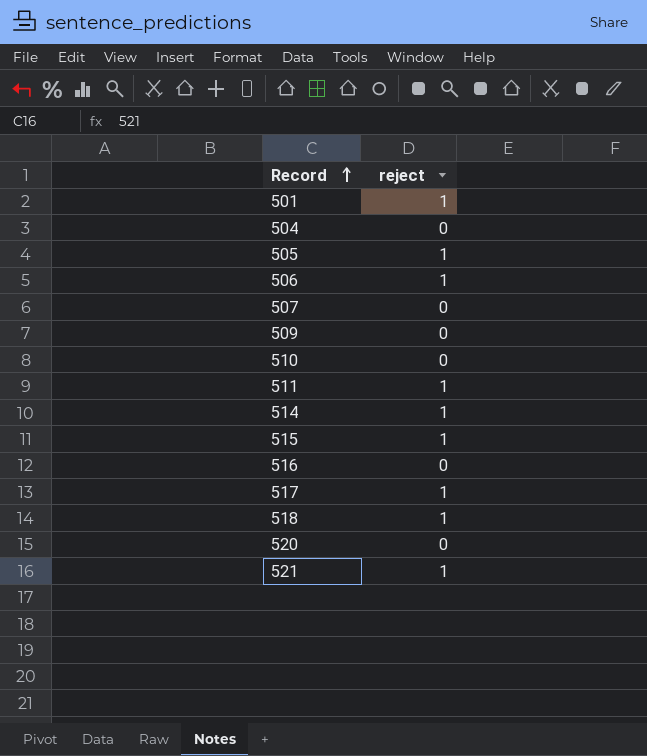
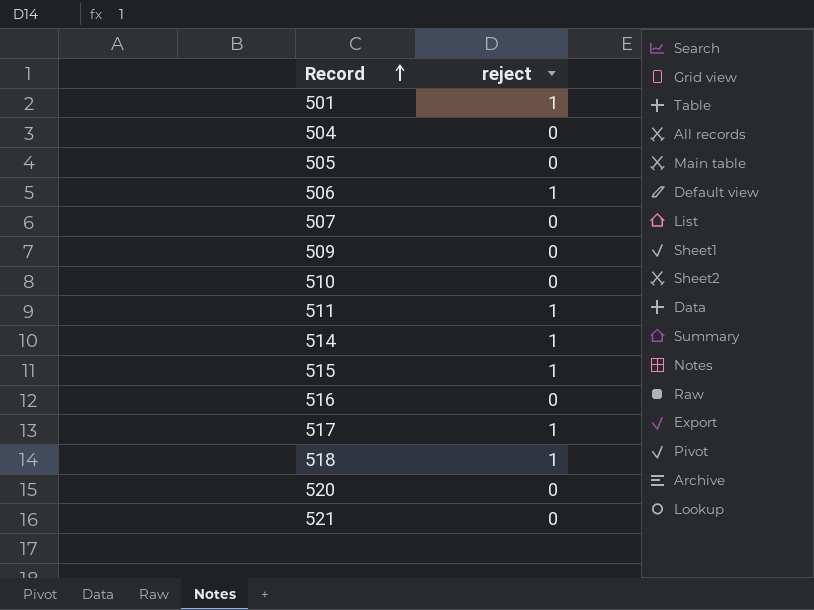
505 | reject: 1 -> 0
521 | reject: 1 -> 0

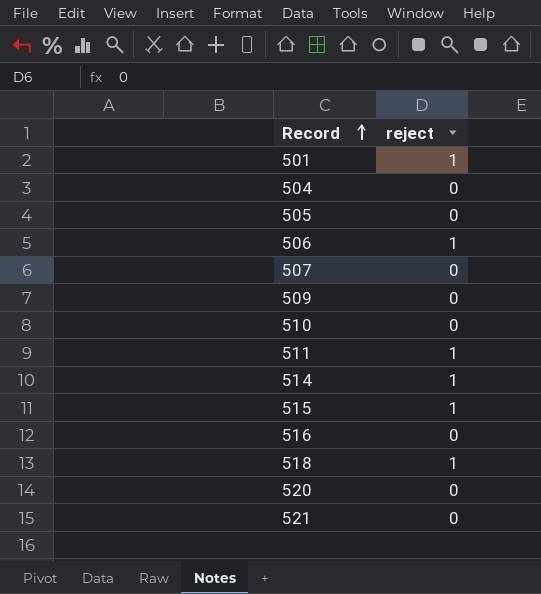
row 517: 1 -> none

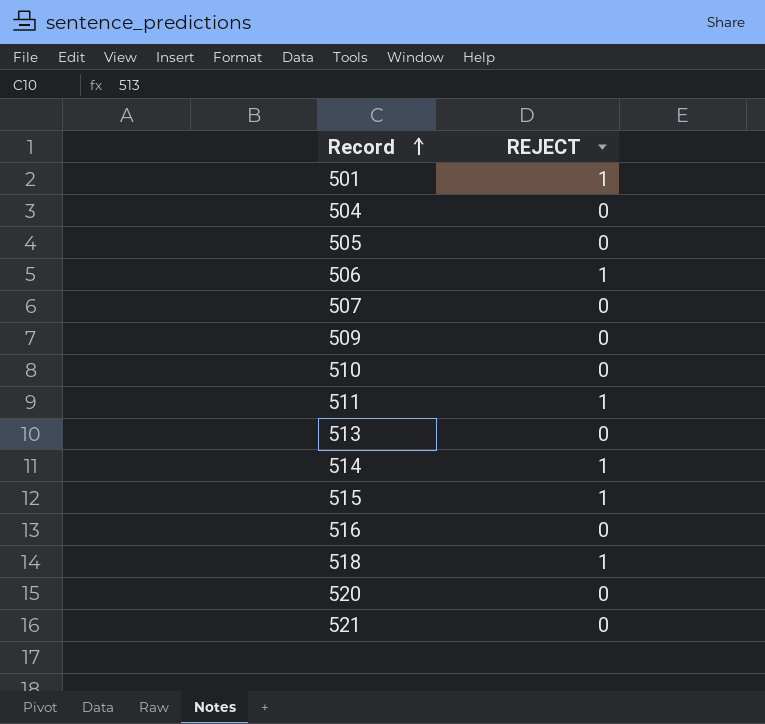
column name: reject -> REJECT
row 513: none -> 0

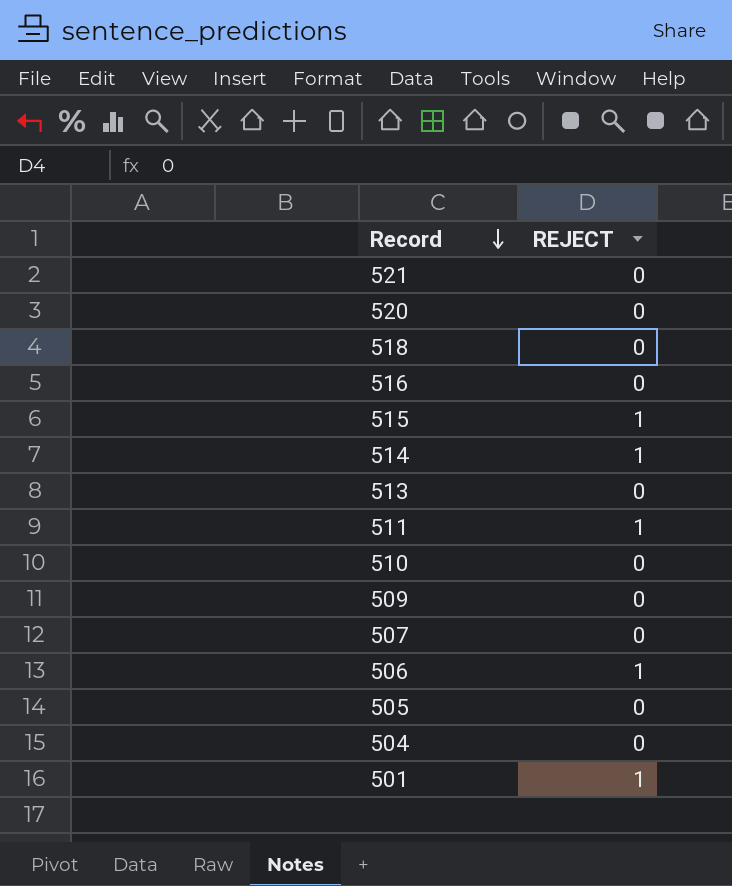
row order: Record ascending -> Record descending
518 | REJECT: 1 -> 0

